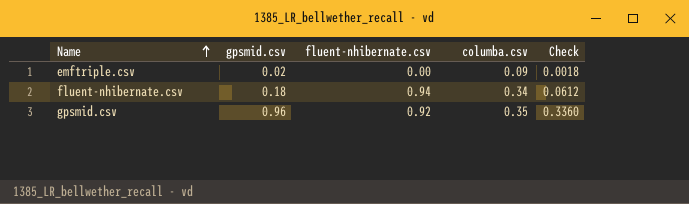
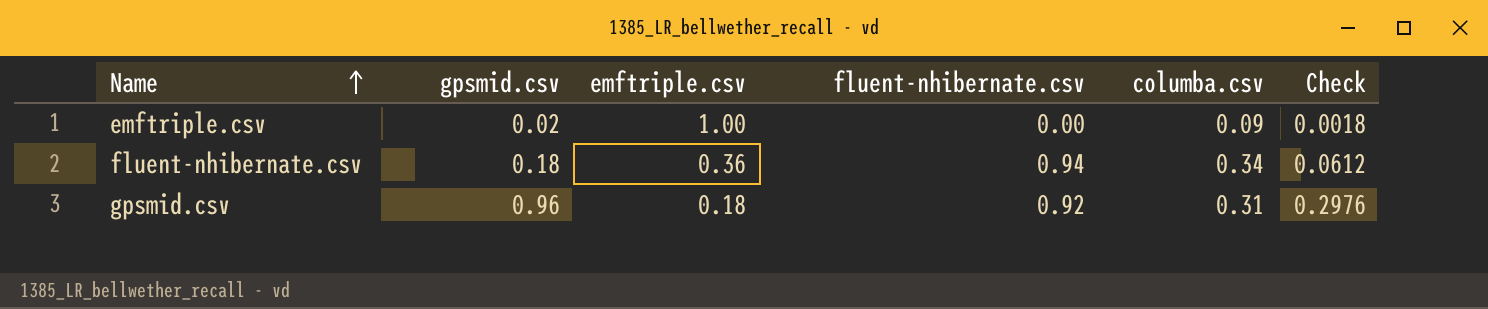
column emftriple.csv | position: none -> 3
gpsmid.csv | columba.csv: 0.35 -> 0.31
gpsmid.csv | Check: 0.3360 -> 0.2976

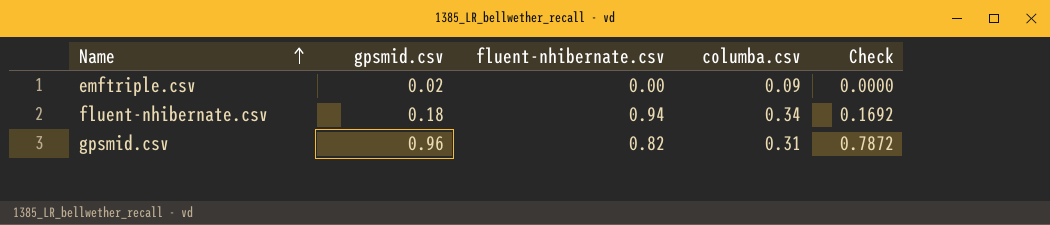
column emftriple.csv | position: 3 -> none
column Check | formula: [gpsmid.csv] * [columba.csv] -> [gpsmid.csv] * [fluent-nhibernate.csv]
gpsmid.csv | fluent-nhibernate.csv: 0.92 -> 0.82

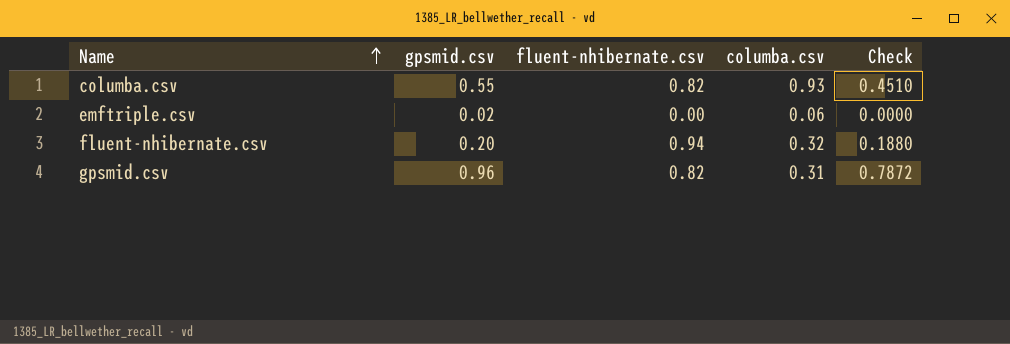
row columba.csv: none -> 0.55 | 0.82 | 0.93 | 0.4510
emftriple.csv | columba.csv: 0.09 -> 0.06
fluent-nhibernate.csv | gpsmid.csv: 0.18 -> 0.20
fluent-nhibernate.csv | columba.csv: 0.34 -> 0.32
fluent-nhibernate.csv | Check: 0.1692 -> 0.1880

